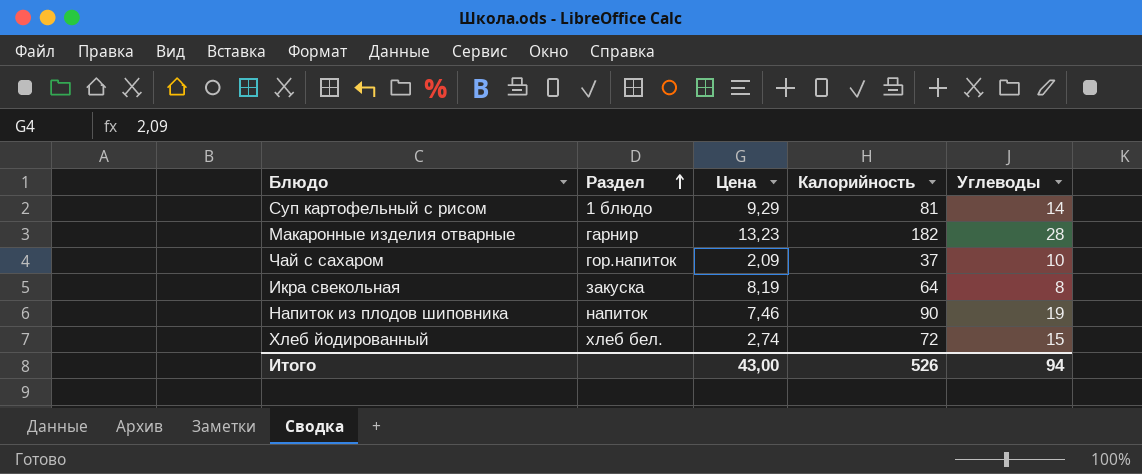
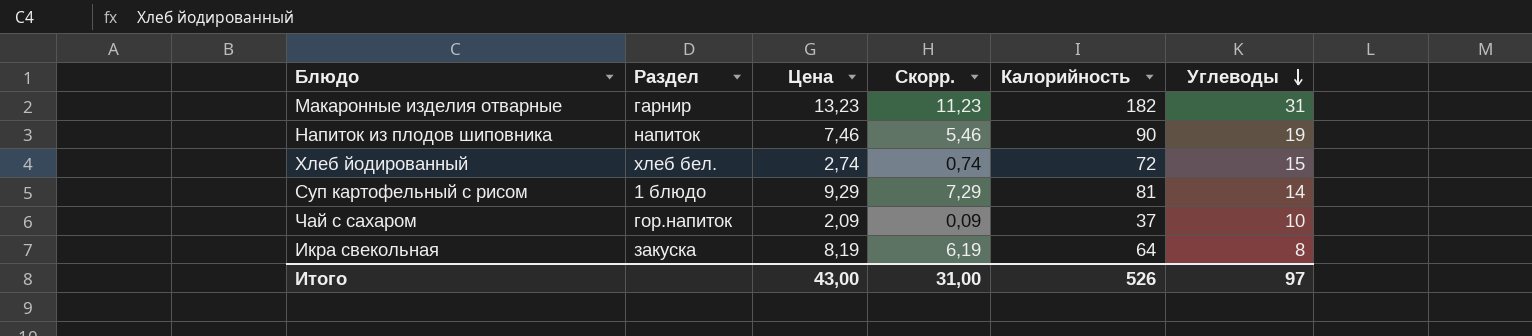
row order: Раздел ascending -> Углеводы descending
column Скорр. | formula: none -> [Цена] - 2
Макаронные изделия отварные | Углеводы: 28 -> 31
Итого | Углеводы: 94 -> 97

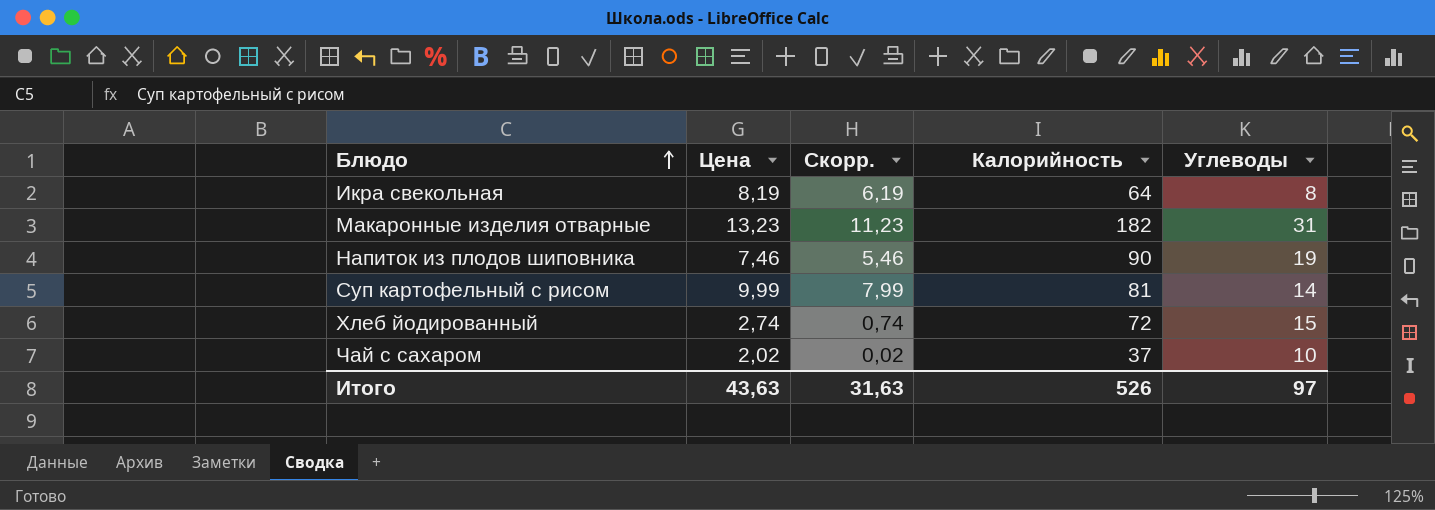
row order: Углеводы descending -> Блюдо ascending
column Раздел | position: 2 -> none
Суп картофельный с рисом | Цена: 9,29 -> 9,99
Суп картофельный с рисом | Скорр.: 7,29 -> 7,99
Чай с сахаром | Цена: 2,09 -> 2,02
Чай с сахаром | Скорр.: 0,09 -> 0,02
Итого | Цена: 43,00 -> 43,63
Итого | Скорр.: 31,00 -> 31,63

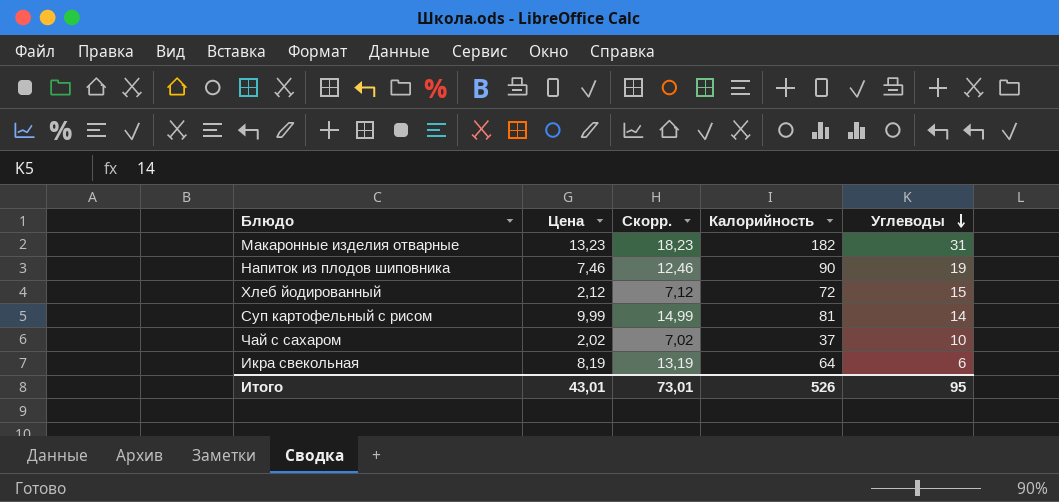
row order: Блюдо ascending -> Углеводы descending
column Скорр. | formula: [Цена] - 2 -> [Цена] + 5
Хлеб йодированный | Цена: 2,74 -> 2,12
Икра свекольная | Углеводы: 8 -> 6
Итого | Цена: 43,63 -> 43,01
Итого | Скорр.: 31,63 -> 73,01
Итого | Углеводы: 97 -> 95

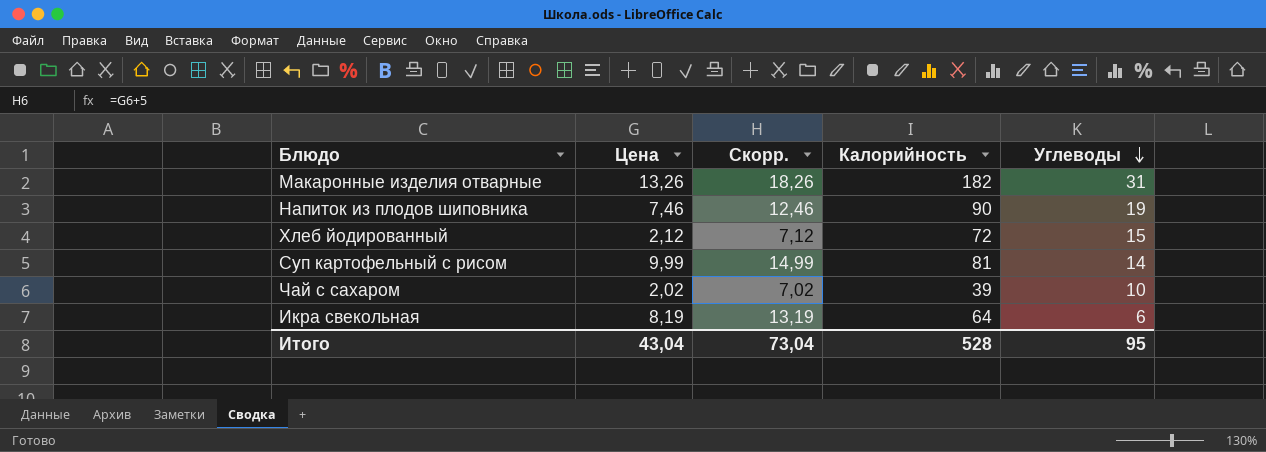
Макаронные изделия отварные | Цена: 13,23 -> 13,26
Макаронные изделия отварные | Скорр.: 18,23 -> 18,26
Чай с сахаром | Калорийность: 37 -> 39
Итого | Цена: 43,01 -> 43,04
Итого | Скорр.: 73,01 -> 73,04
Итого | Калорийность: 526 -> 528

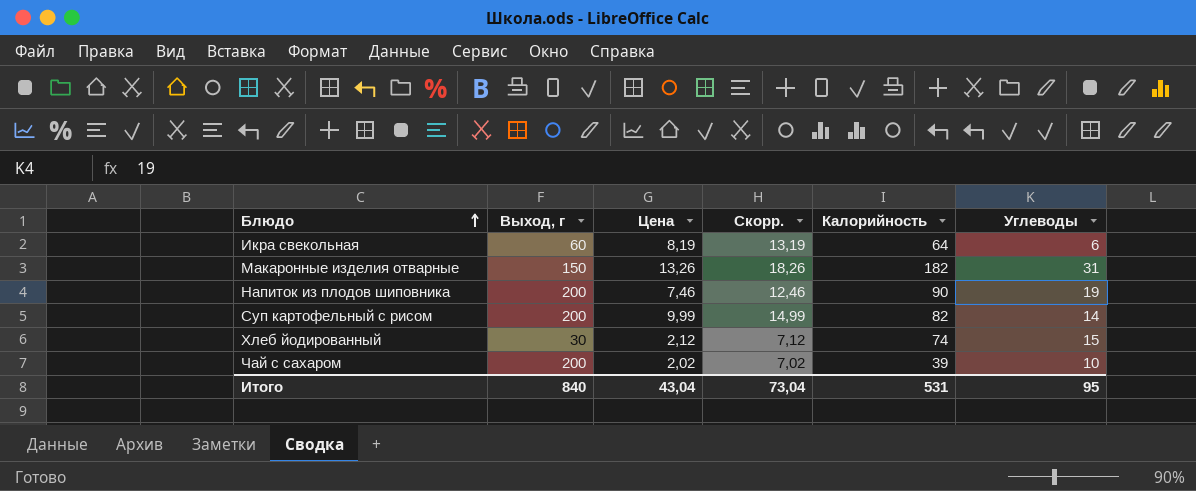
row order: Углеводы descending -> Блюдо ascending
column Выход, г | position: none -> 2
Суп картофельный с рисом | Калорийность: 81 -> 82
Хлеб йодированный | Калорийность: 72 -> 74
Итого | Калорийность: 528 -> 531

